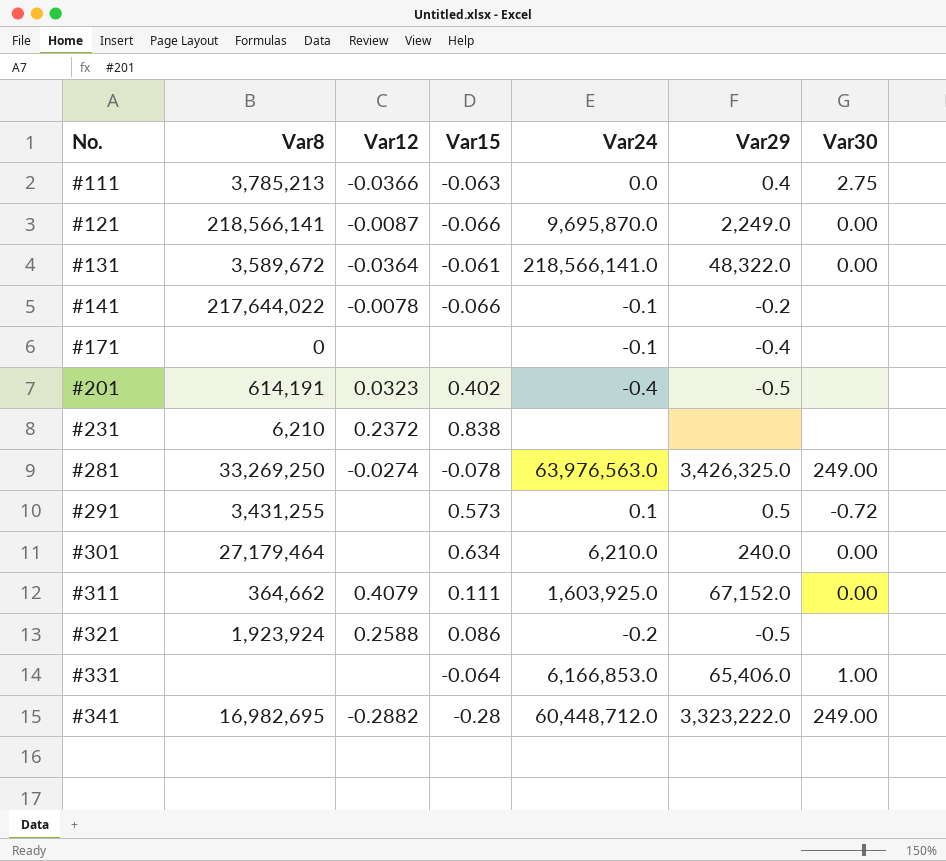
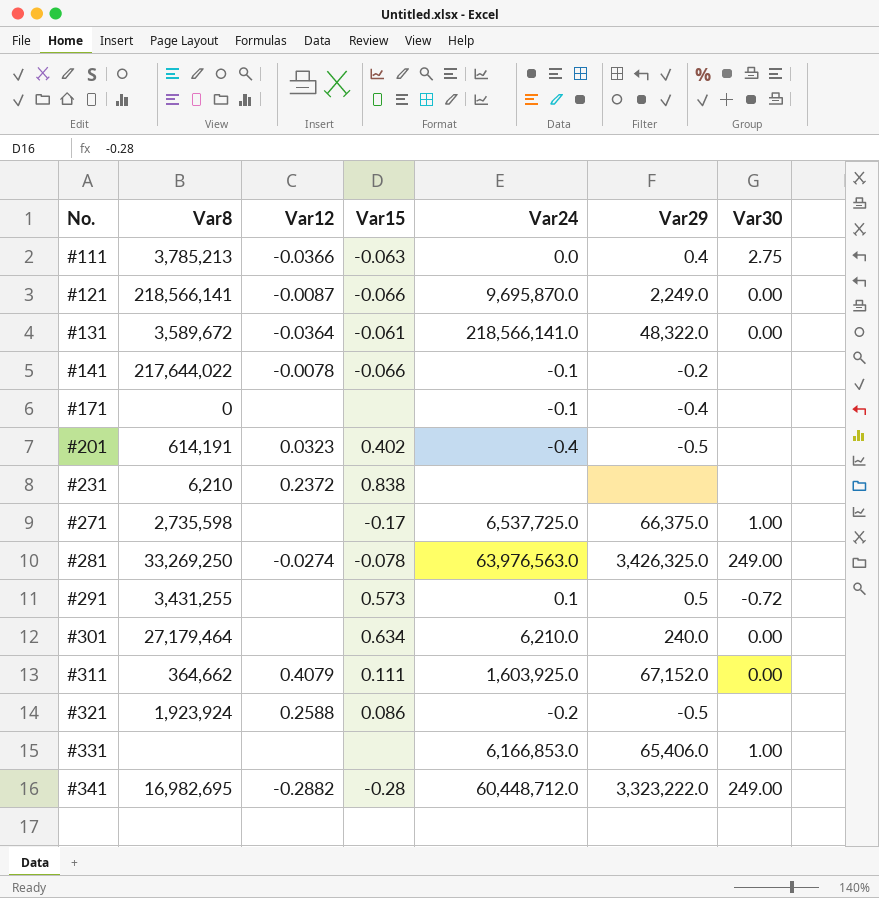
row #271: none -> 2,735,598 | none | -0.17 | 6,537,725.0 | 66,375.0 | 1.00
#331 | Var15: -0.064 -> none

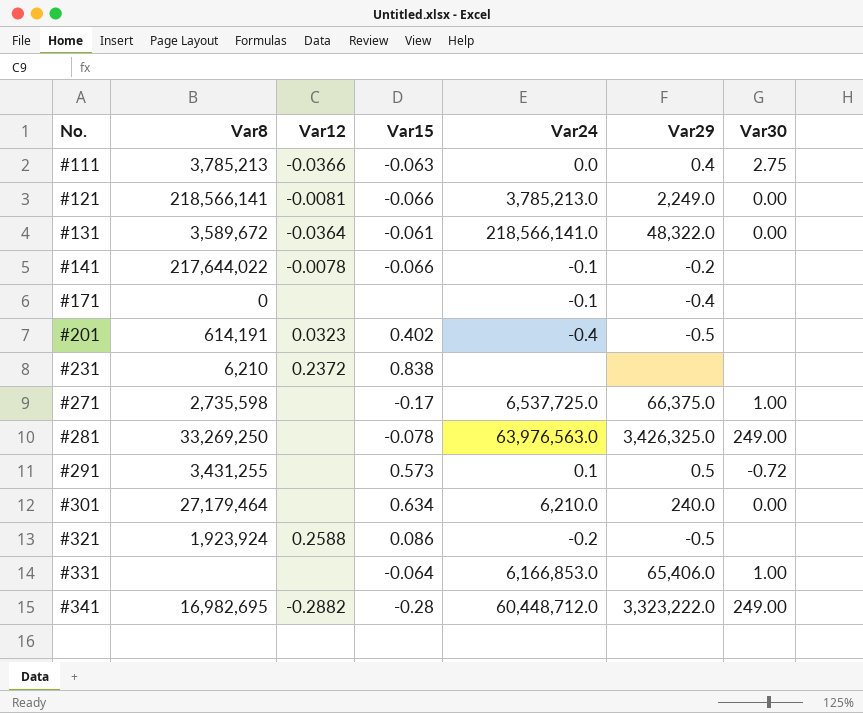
row #311: 364,662 | 0.4079 | 0.111 | 1,603,925.0 | 67,152.0 | 0.00 -> none
#121 | Var12: -0.0087 -> -0.0081
#121 | Var24: 9,695,870.0 -> 3,785,213.0
#281 | Var12: -0.0274 -> none
#331 | Var15: none -> -0.064

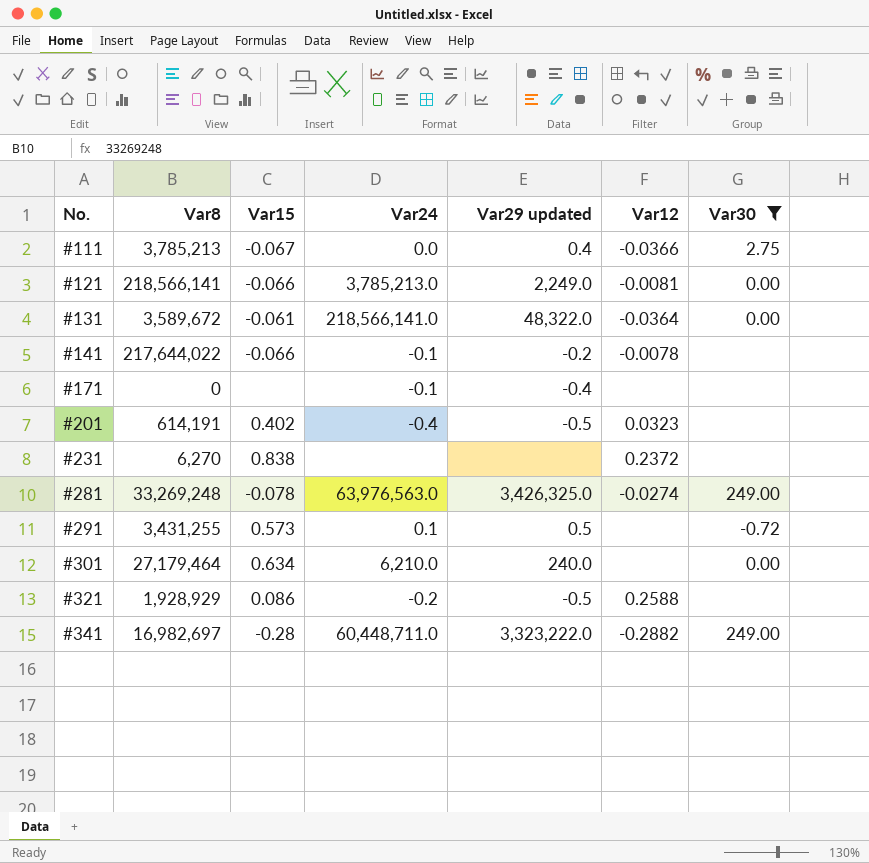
filter: none -> Var30 != 1.00
column name: Var29 -> Var29 updated
column Var12 | position: 3 -> 6
#111 | Var15: -0.063 -> -0.067
#231 | Var8: 6,210 -> 6,270
#281 | Var8: 33,269,250 -> 33,269,248
#281 | Var12: none -> -0.0274
#321 | Var8: 1,923,924 -> 1,928,929
#341 | Var8: 16,982,695 -> 16,982,697
#341 | Var24: 60,448,712.0 -> 60,448,711.0

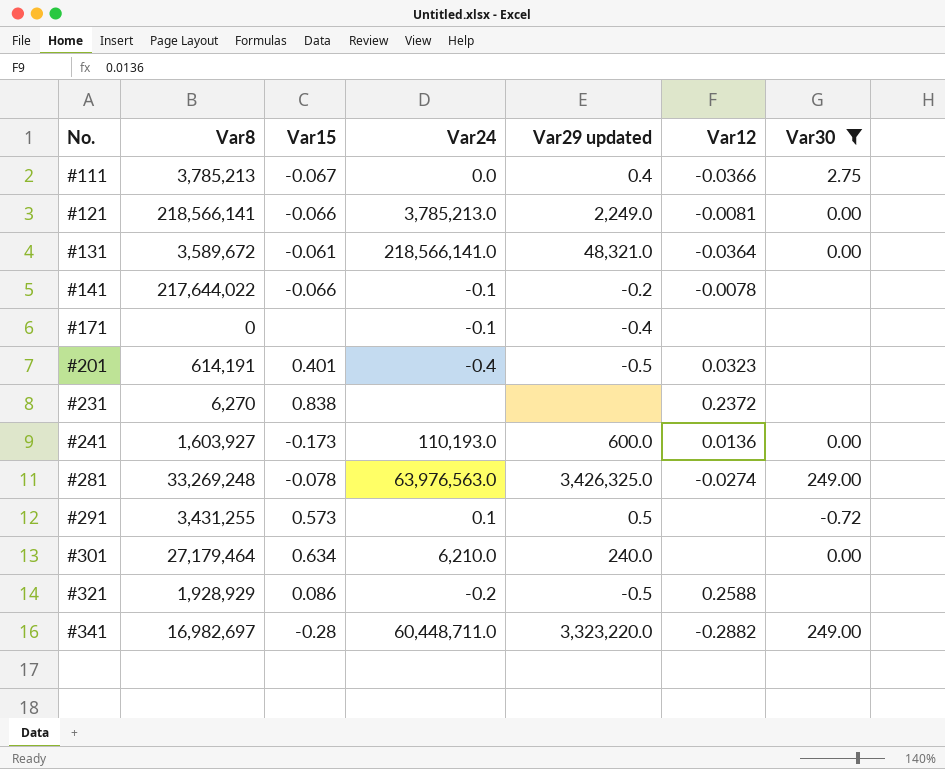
#131 | Var29 updated: 48,322.0 -> 48,321.0
#201 | Var15: 0.402 -> 0.401
row #241: none -> 1,603,927 | -0.173 | 110,193.0 | 600.0 | 0.0136 | 0.00
#341 | Var29 updated: 3,323,222.0 -> 3,323,220.0

